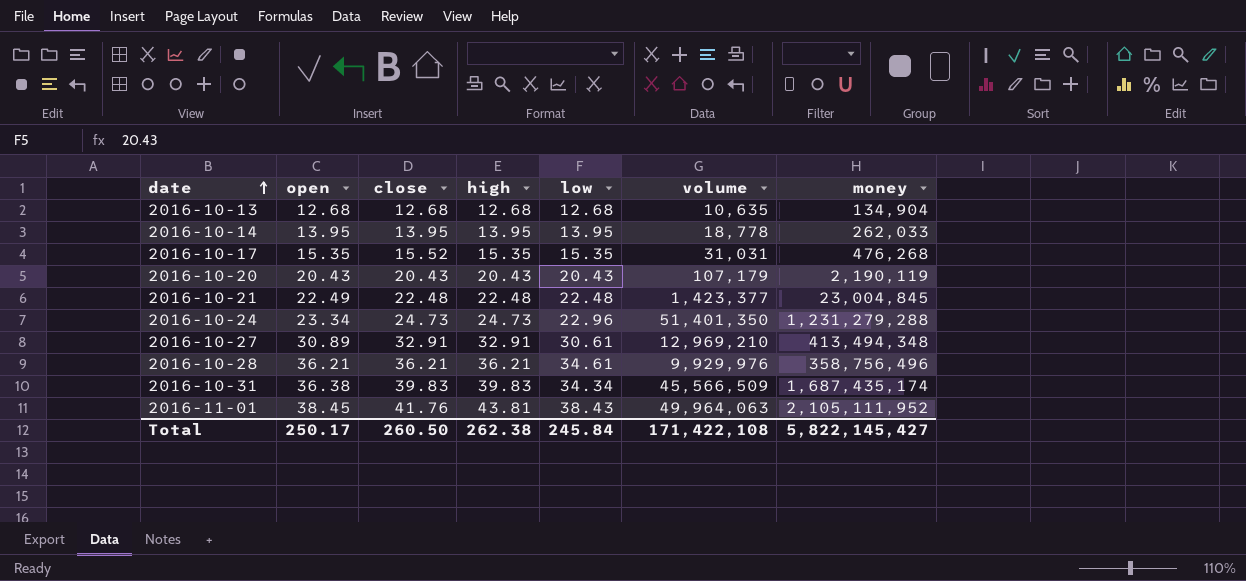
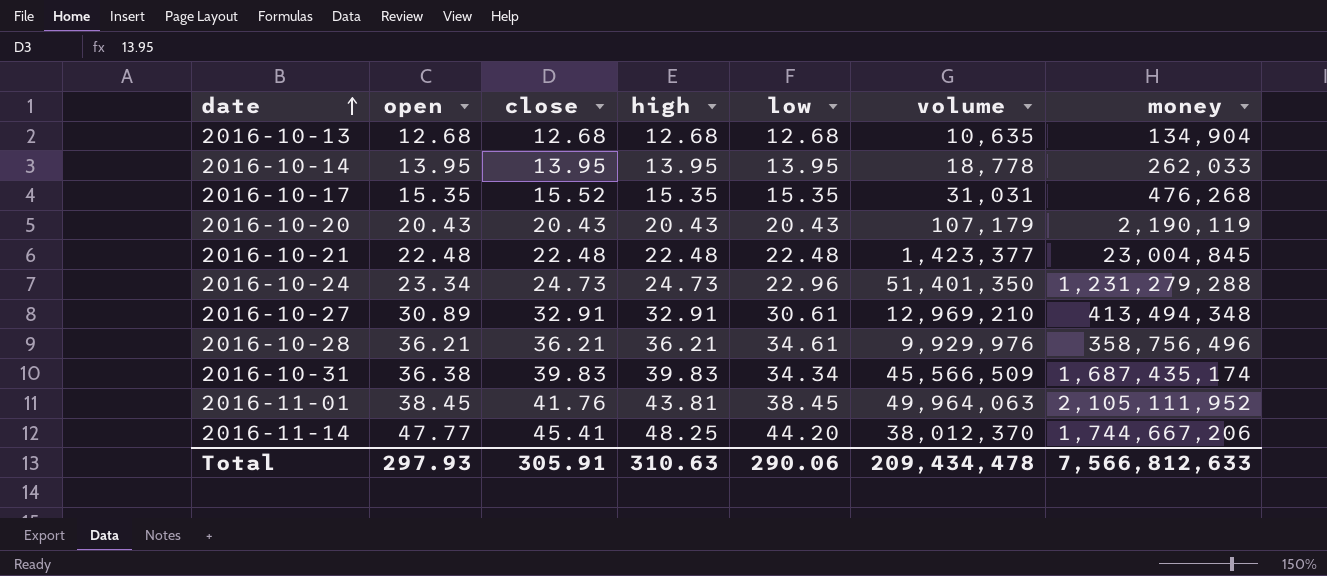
2016-10-21 | open: 22.49 -> 22.48
2016-11-01 | low: 38.43 -> 38.45
row 2016-11-14: none -> 47.77 | 45.41 | 48.25 | 44.20 | 38,012,370 | 1,744,667,206
Total | open: 250.17 -> 297.93
Total | close: 260.50 -> 305.91
Total | high: 262.38 -> 310.63
Total | low: 245.84 -> 290.06
Total | volume: 171,422,108 -> 209,434,478
Total | money: 5,822,145,427 -> 7,566,812,633

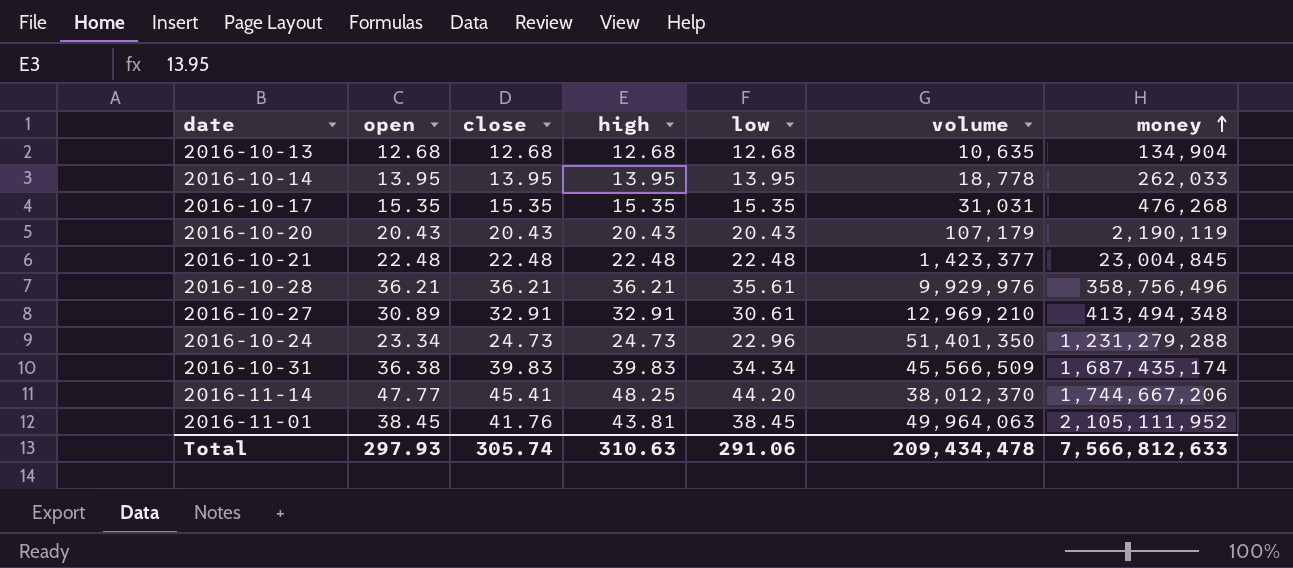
row order: date ascending -> money ascending
2016-10-17 | close: 15.52 -> 15.35
2016-10-28 | low: 34.61 -> 35.61
Total | close: 305.91 -> 305.74
Total | low: 290.06 -> 291.06

